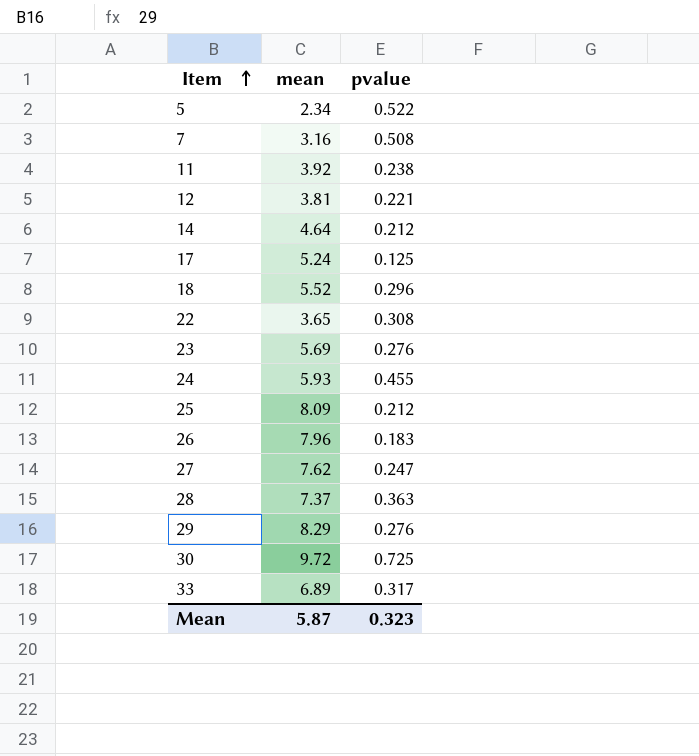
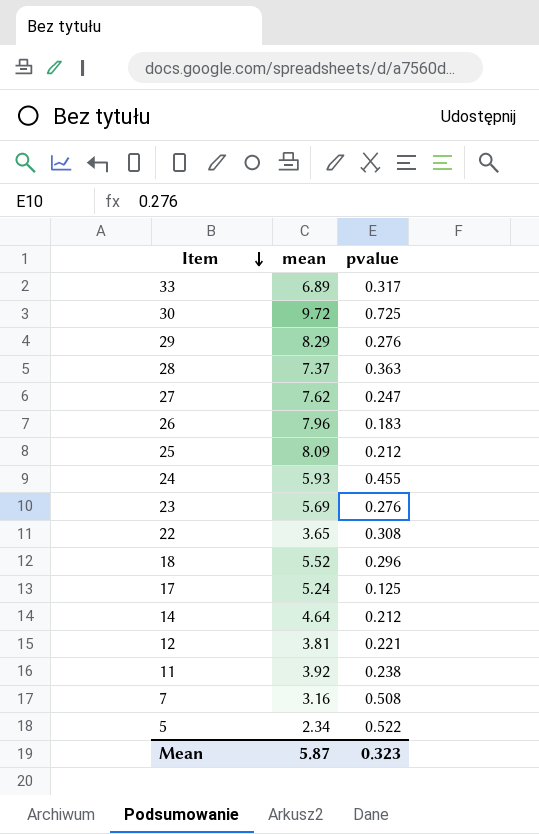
row order: Item ascending -> Item descending

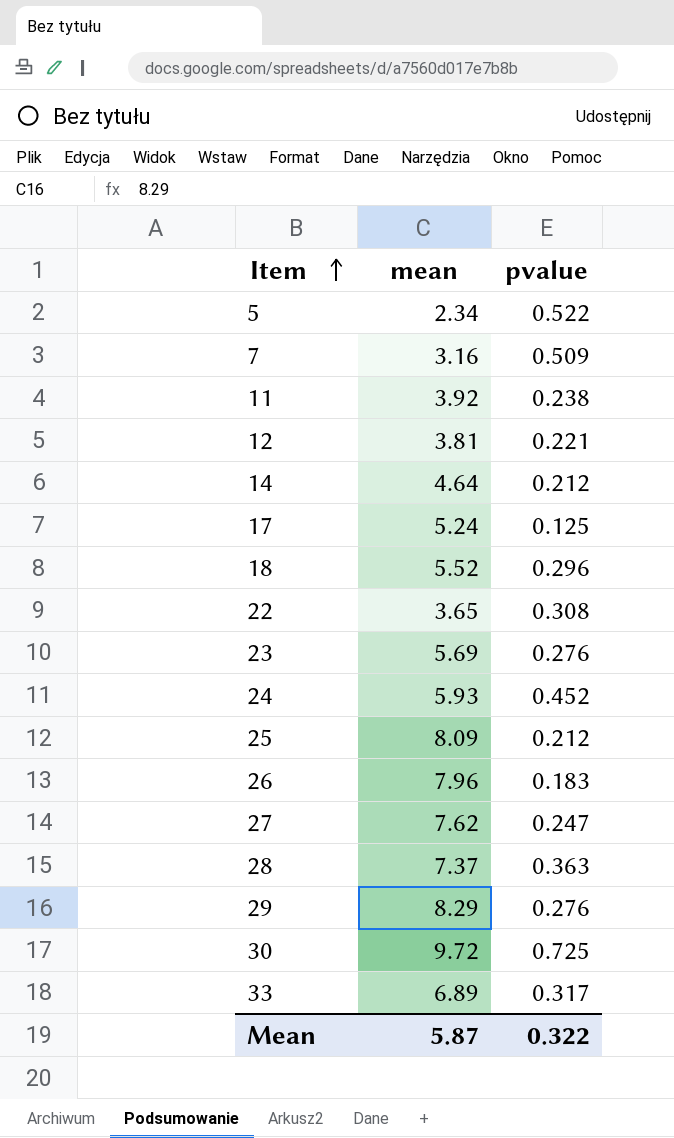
row order: Item descending -> Item ascending
7 | pvalue: 0.508 -> 0.509
24 | pvalue: 0.455 -> 0.452
Mean | pvalue: 0.323 -> 0.322

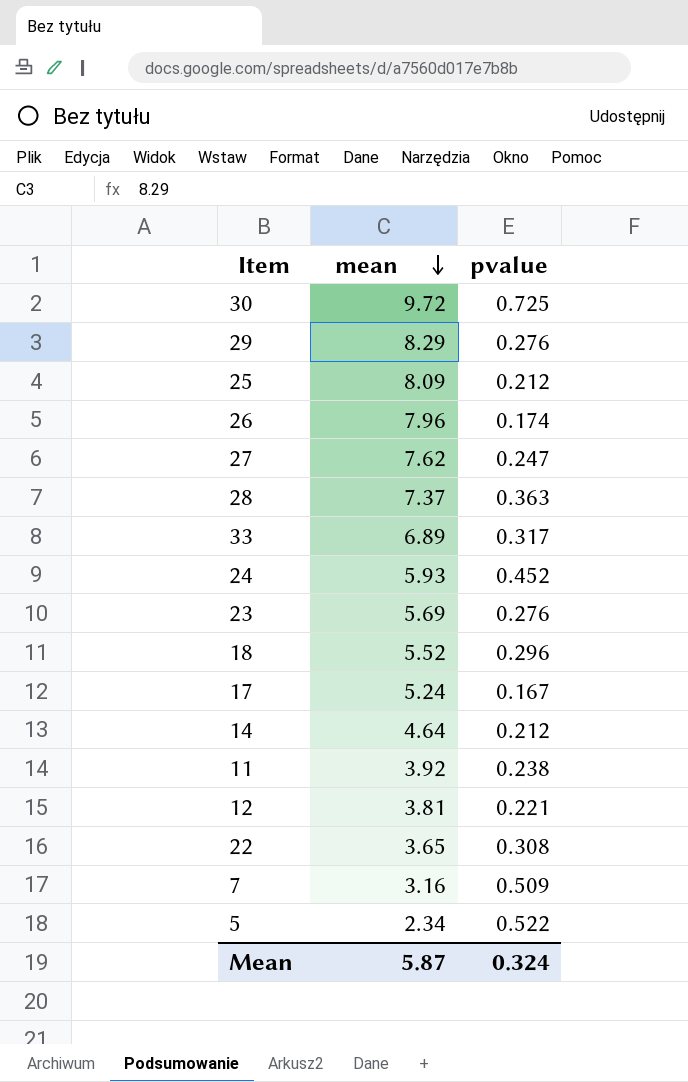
row order: Item ascending -> mean descending
26 | pvalue: 0.183 -> 0.174
17 | pvalue: 0.125 -> 0.167
Mean | pvalue: 0.322 -> 0.324

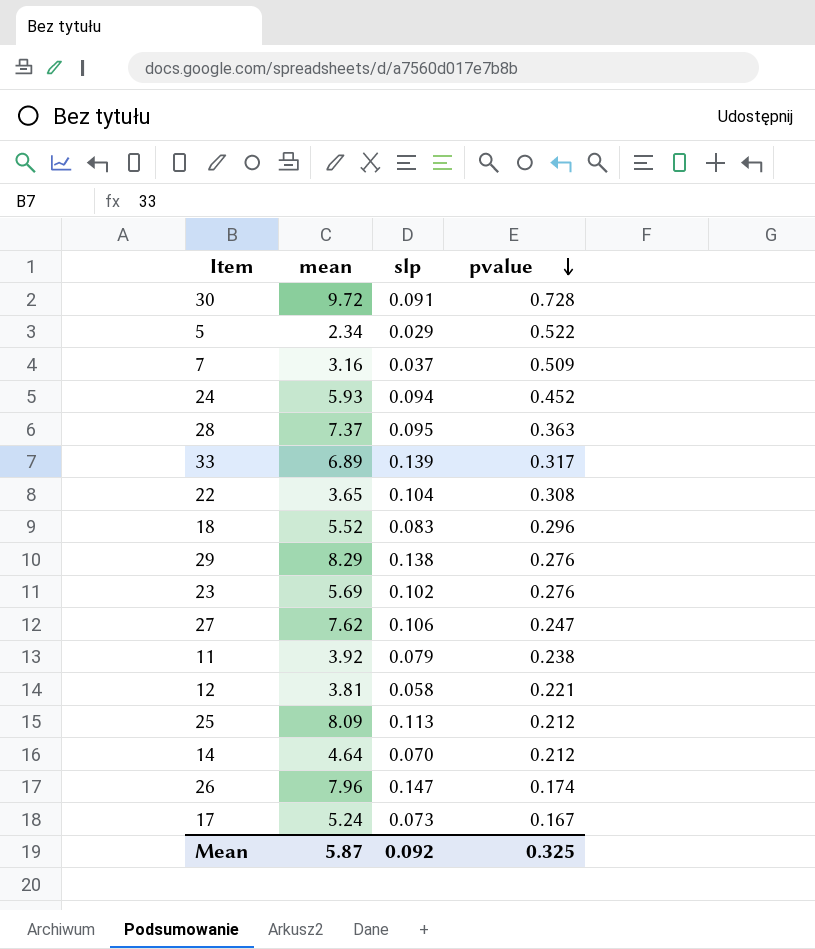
row order: mean descending -> pvalue descending
column slp | position: none -> 3
30 | pvalue: 0.725 -> 0.728
Mean | pvalue: 0.324 -> 0.325

